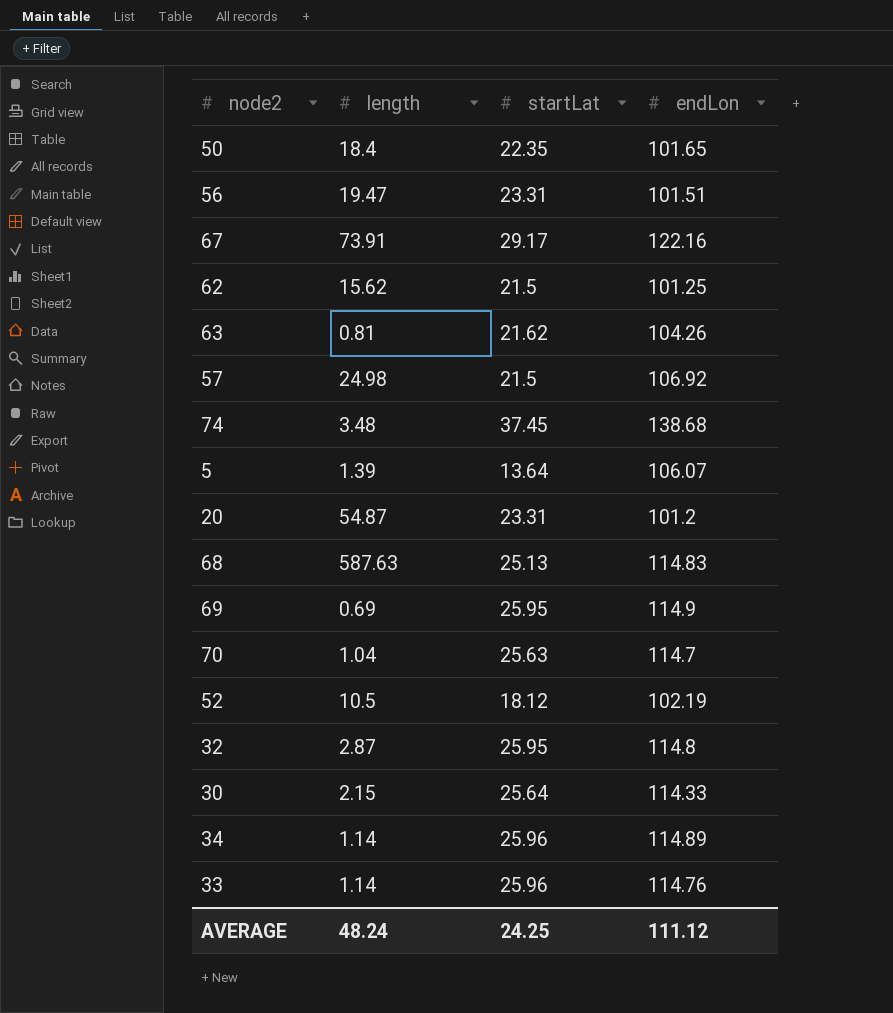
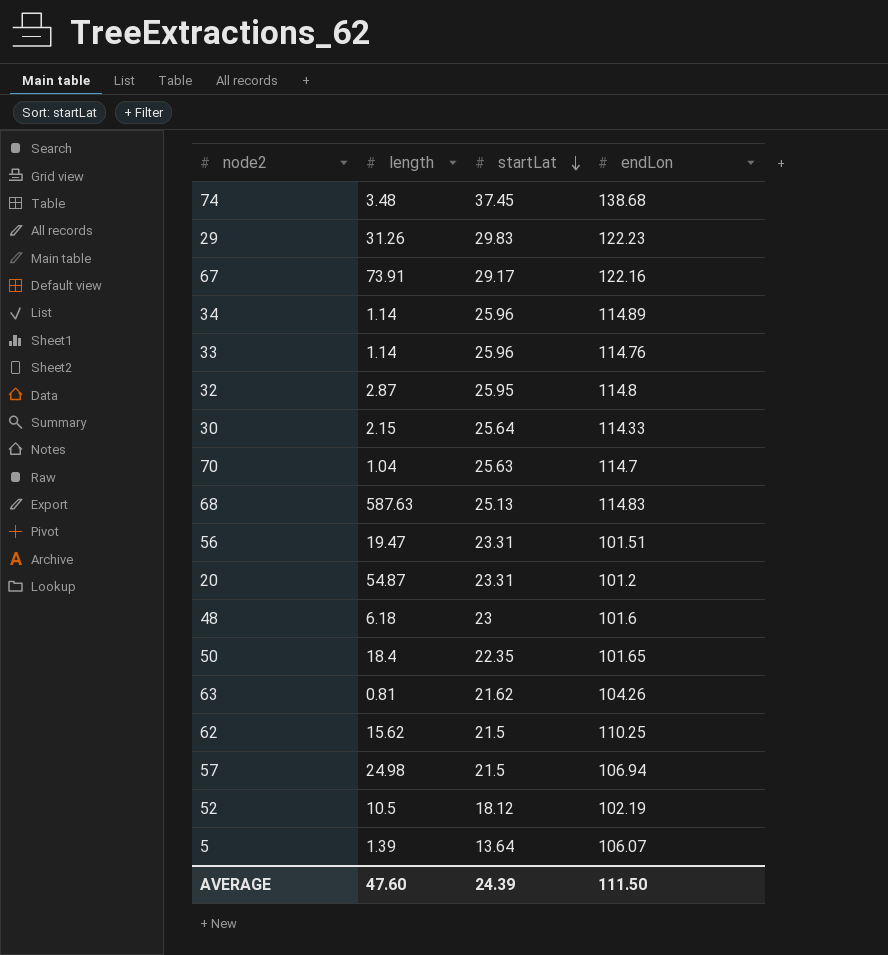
row order: none -> startLat descending
row 69: 0.69 | 25.95 | 114.9 -> none
row 29: none -> 31.26 | 29.83 | 122.23
row 48: none -> 6.18 | 23 | 101.6
62 | endLon: 101.25 -> 110.25
57 | endLon: 106.92 -> 106.94
AVERAGE | length: 48.24 -> 47.60
AVERAGE | startLat: 24.25 -> 24.39
AVERAGE | endLon: 111.12 -> 111.50

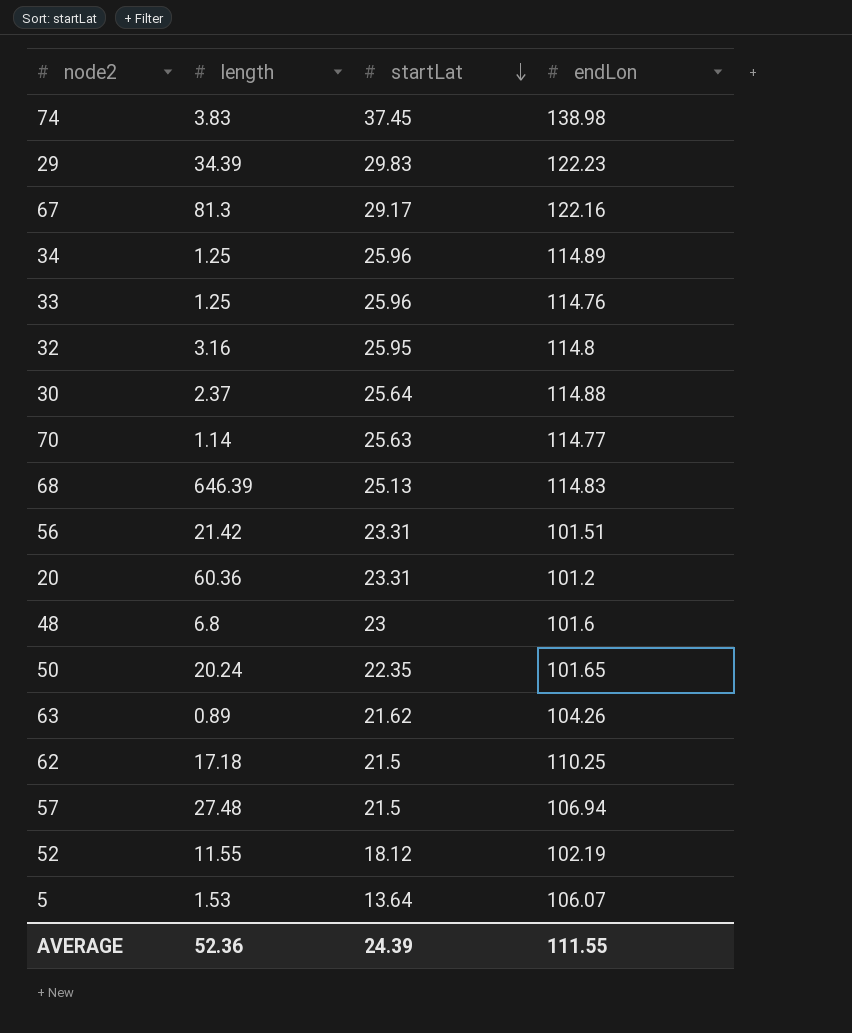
74 | length: 3.48 -> 3.83
74 | endLon: 138.68 -> 138.98
29 | length: 31.26 -> 34.39
67 | length: 73.91 -> 81.3
34 | length: 1.14 -> 1.25
33 | length: 1.14 -> 1.25
32 | length: 2.87 -> 3.16
30 | length: 2.15 -> 2.37
30 | endLon: 114.33 -> 114.88
70 | length: 1.04 -> 1.14
70 | endLon: 114.7 -> 114.77
68 | length: 587.63 -> 646.39
56 | length: 19.47 -> 21.42
20 | length: 54.87 -> 60.36
48 | length: 6.18 -> 6.8
50 | length: 18.4 -> 20.24
63 | length: 0.81 -> 0.89
62 | length: 15.62 -> 17.18
57 | length: 24.98 -> 27.48
52 | length: 10.5 -> 11.55
5 | length: 1.39 -> 1.53
AVERAGE | length: 47.60 -> 52.36
AVERAGE | endLon: 111.50 -> 111.55

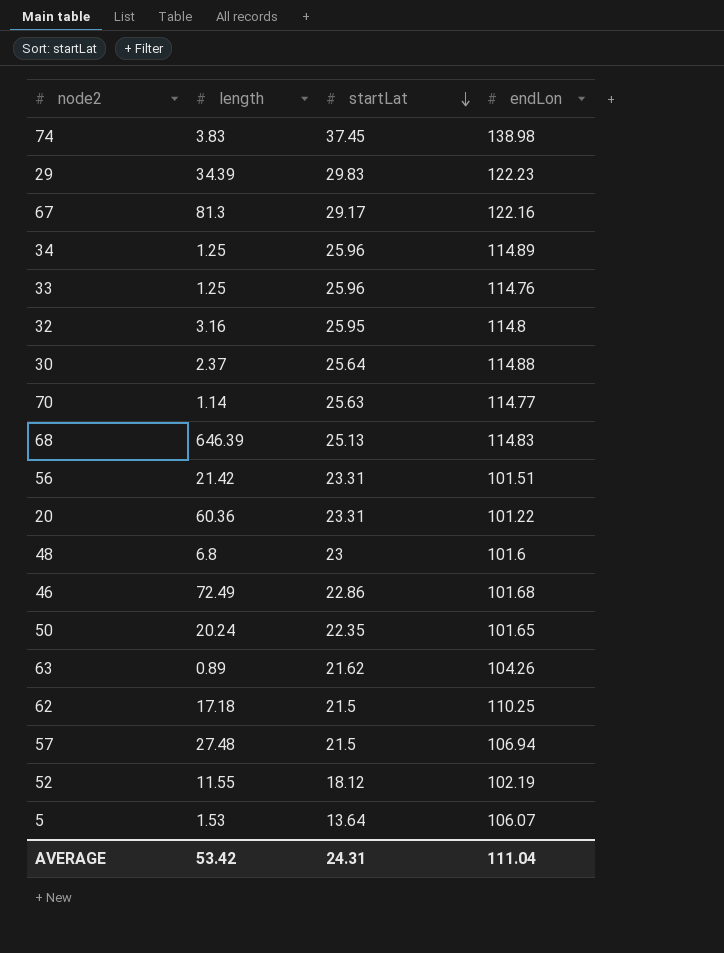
20 | endLon: 101.2 -> 101.22
row 46: none -> 72.49 | 22.86 | 101.68
AVERAGE | length: 52.36 -> 53.42
AVERAGE | startLat: 24.39 -> 24.31
AVERAGE | endLon: 111.55 -> 111.04

